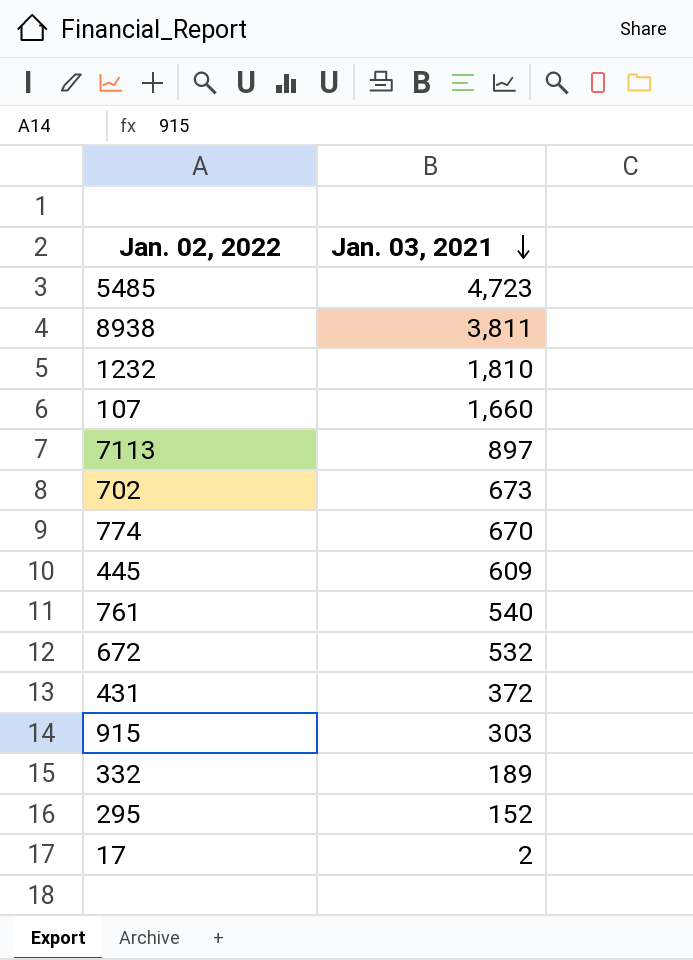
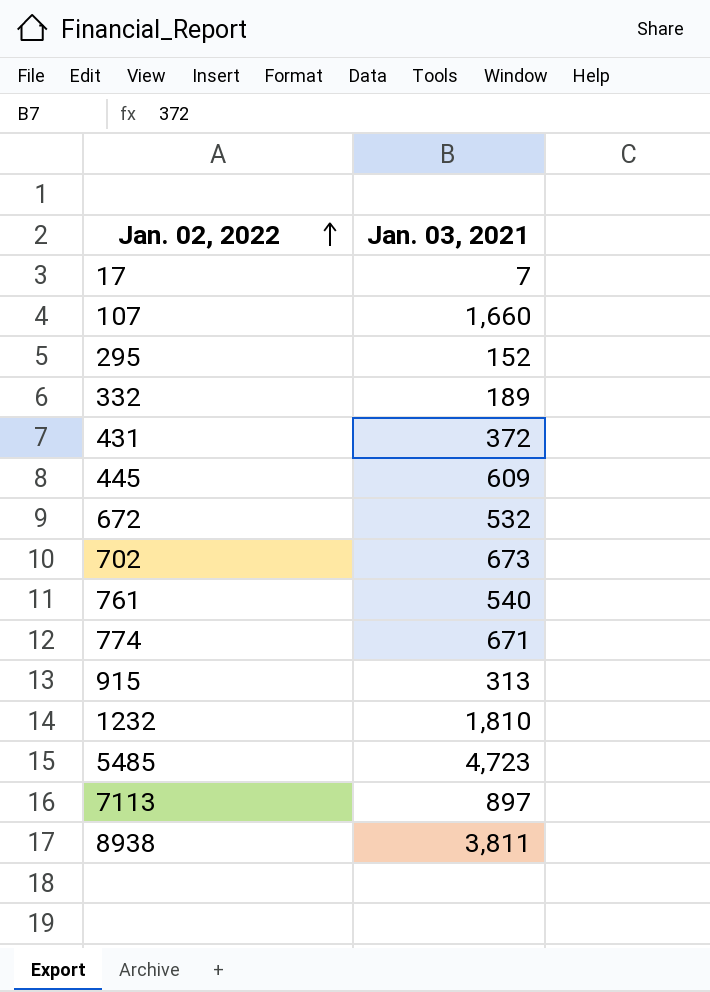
row order: Jan. 03, 2021 descending -> Jan. 02, 2022 ascending
17 | Jan. 03, 2021: 2 -> 7
774 | Jan. 03, 2021: 670 -> 671
915 | Jan. 03, 2021: 303 -> 313

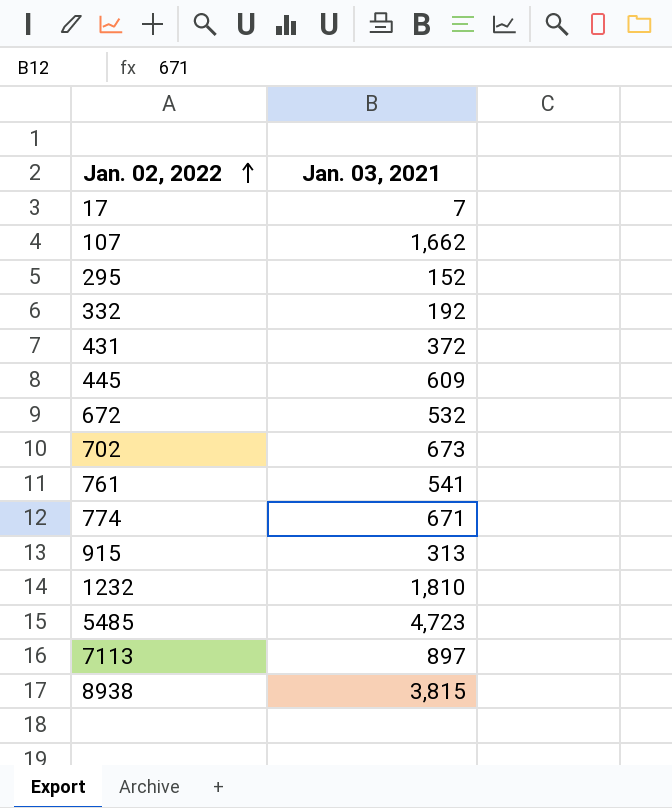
107 | Jan. 03, 2021: 1,660 -> 1,662
332 | Jan. 03, 2021: 189 -> 192
761 | Jan. 03, 2021: 540 -> 541
8938 | Jan. 03, 2021: 3,811 -> 3,815

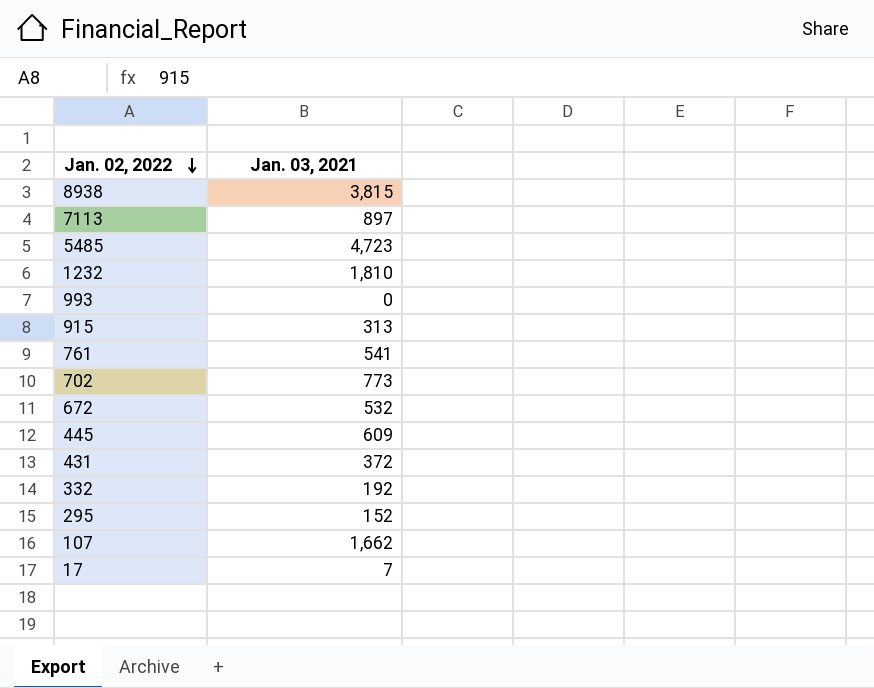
row order: Jan. 02, 2022 ascending -> Jan. 02, 2022 descending
row 774: 671 -> none
row 993: none -> 0
702 | Jan. 03, 2021: 673 -> 773

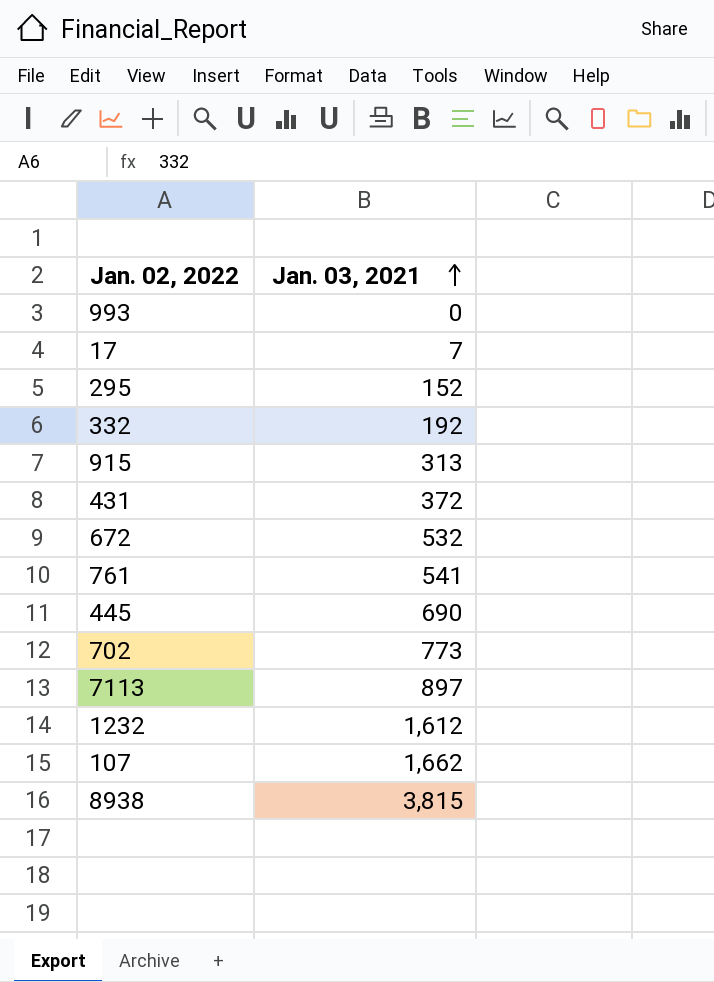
row order: Jan. 02, 2022 descending -> Jan. 03, 2021 ascending
row 5485: 4,723 -> none
445 | Jan. 03, 2021: 609 -> 690
1232 | Jan. 03, 2021: 1,810 -> 1,612

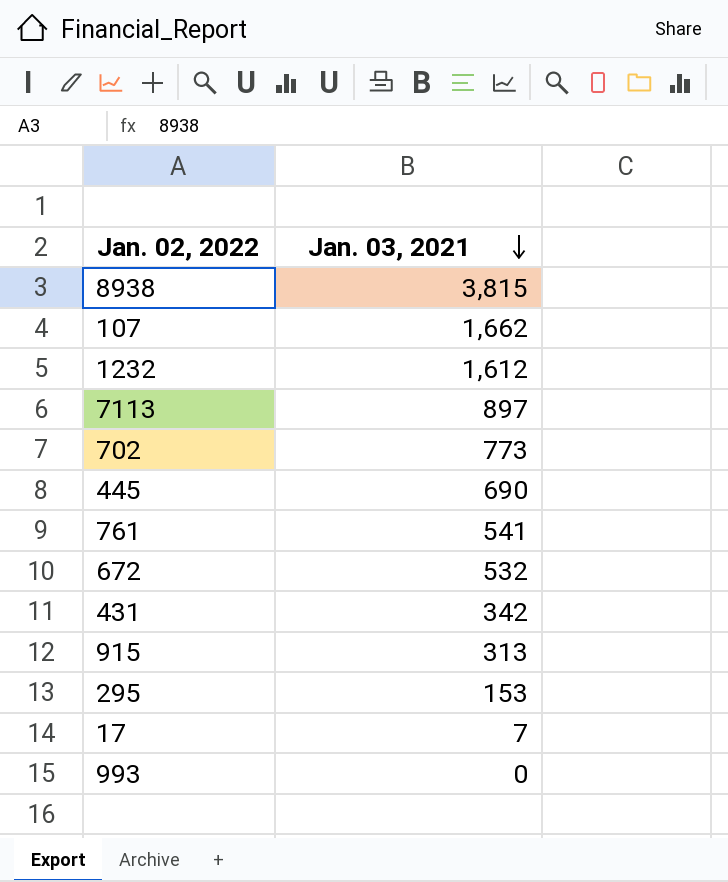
row order: Jan. 03, 2021 ascending -> Jan. 03, 2021 descending
row 332: 192 -> none
431 | Jan. 03, 2021: 372 -> 342
295 | Jan. 03, 2021: 152 -> 153

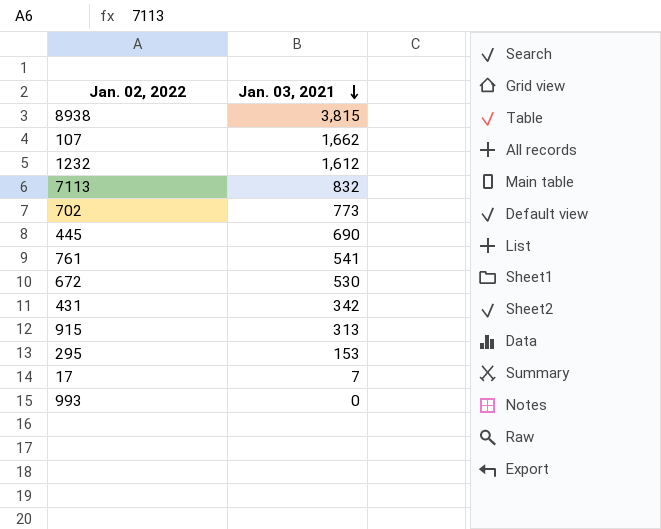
7113 | Jan. 03, 2021: 897 -> 832
672 | Jan. 03, 2021: 532 -> 530

